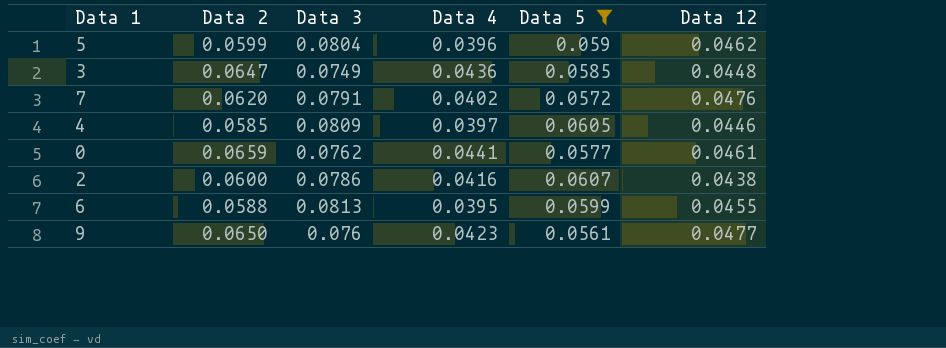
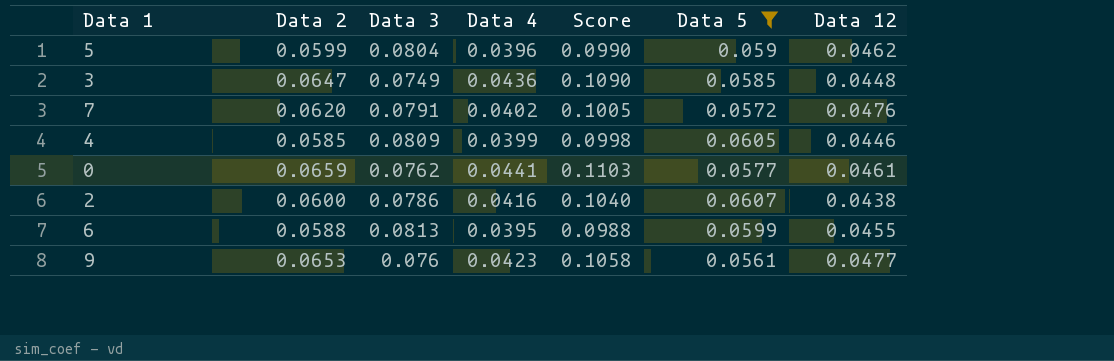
column Score | formula: none -> [Data 4] * 2.5
4 | Data 4: 0.0397 -> 0.0399
9 | Data 2: 0.0650 -> 0.0653

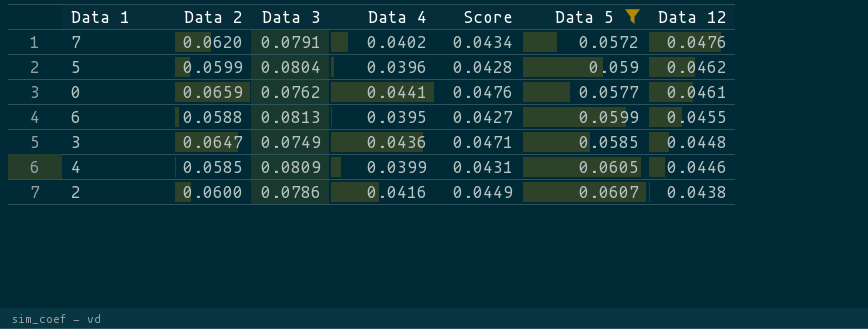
row order: none -> Data 12 descending
column Score | formula: [Data 4] * 2.5 -> [Data 4] * 1.08
row 9: 0.0653 | 0.076 | 0.0423 | 0.1058 | 0.0561 | 0.0477 -> none

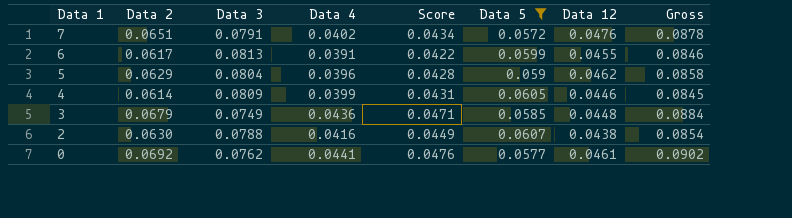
row order: Data 12 descending -> Data 1 descending
column Gross | formula: none -> [Data 4] + [Data 12]
7 | Data 2: 0.0620 -> 0.0651
6 | Data 2: 0.0588 -> 0.0617
6 | Data 4: 0.0395 -> 0.0391
6 | Score: 0.0427 -> 0.0422
5 | Data 2: 0.0599 -> 0.0629
4 | Data 2: 0.0585 -> 0.0614
3 | Data 2: 0.0647 -> 0.0679
2 | Data 2: 0.0600 -> 0.0630
2 | Data 3: 0.0786 -> 0.0788
0 | Data 2: 0.0659 -> 0.0692

